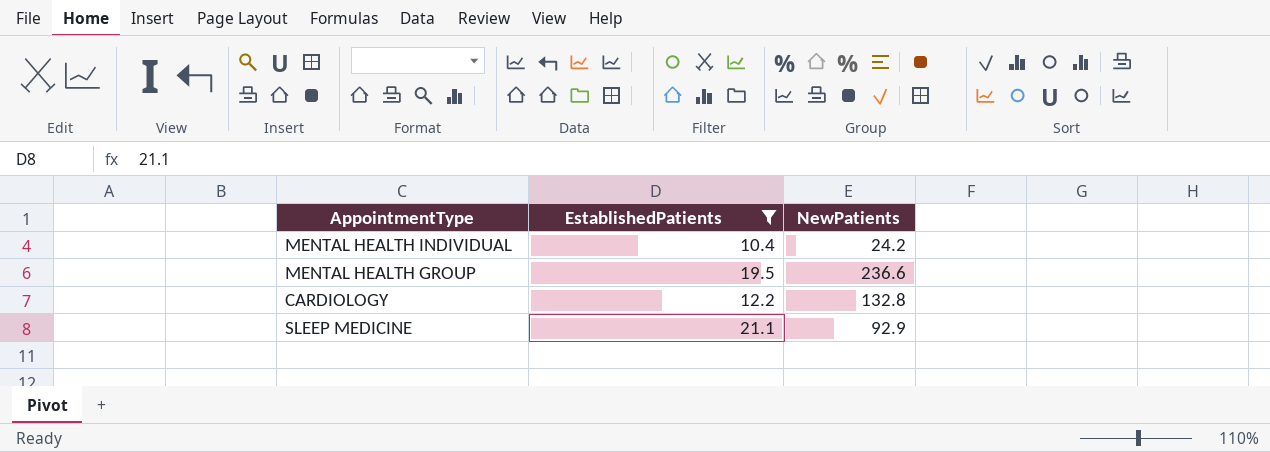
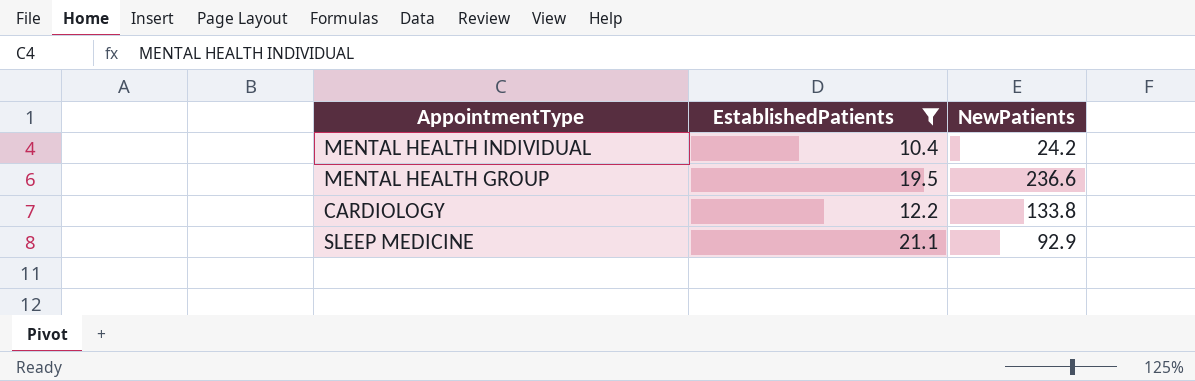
CARDIOLOGY | NewPatients: 132.8 -> 133.8

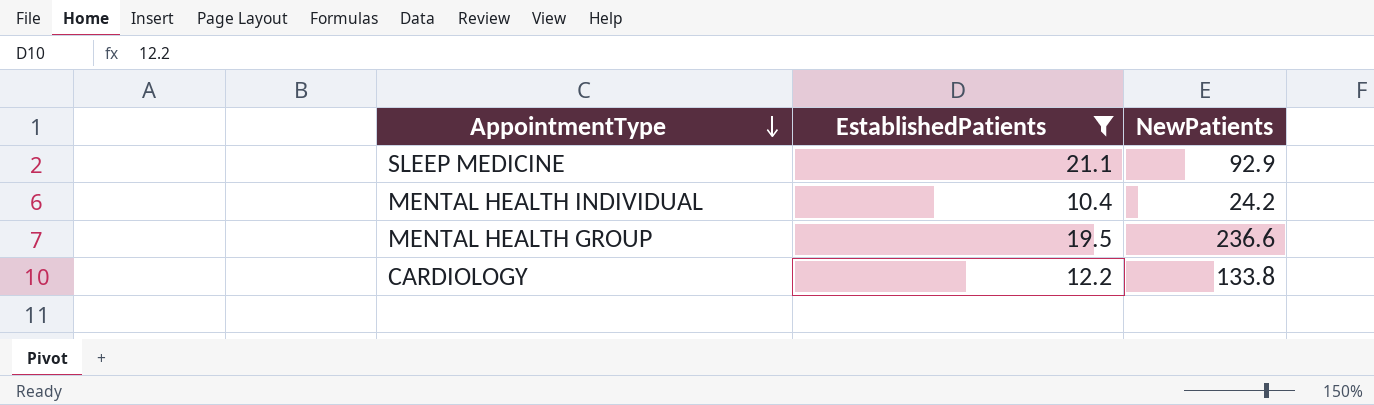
row order: none -> AppointmentType descending

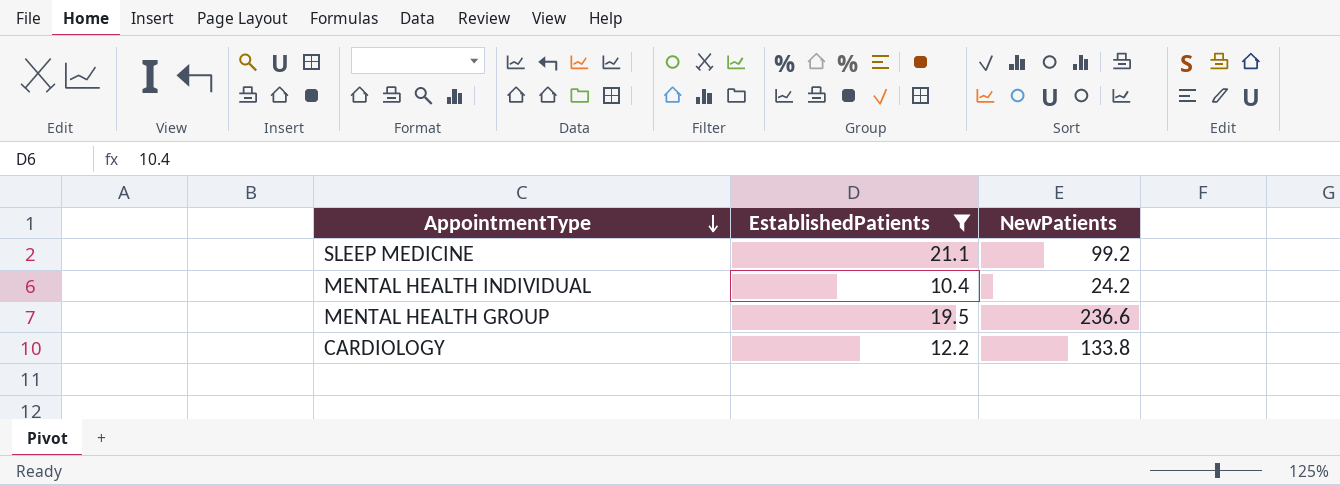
SLEEP MEDICINE | NewPatients: 92.9 -> 99.2

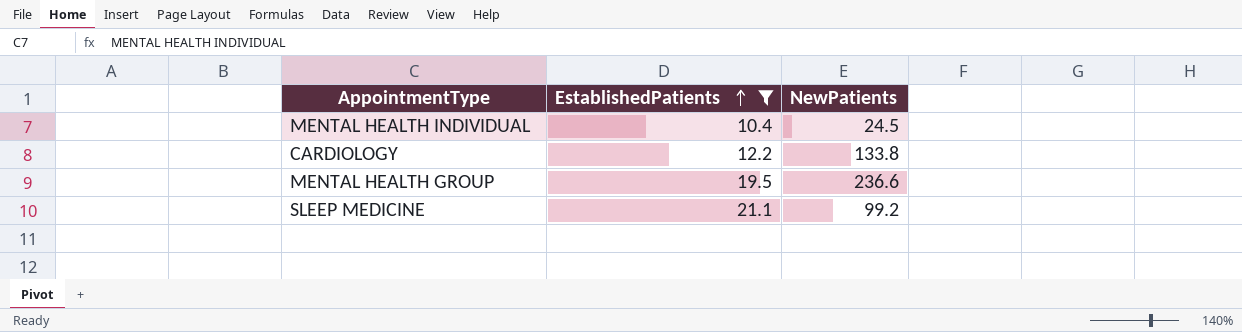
row order: AppointmentType descending -> EstablishedPatients ascending
MENTAL HEALTH INDIVIDUAL | NewPatients: 24.2 -> 24.5

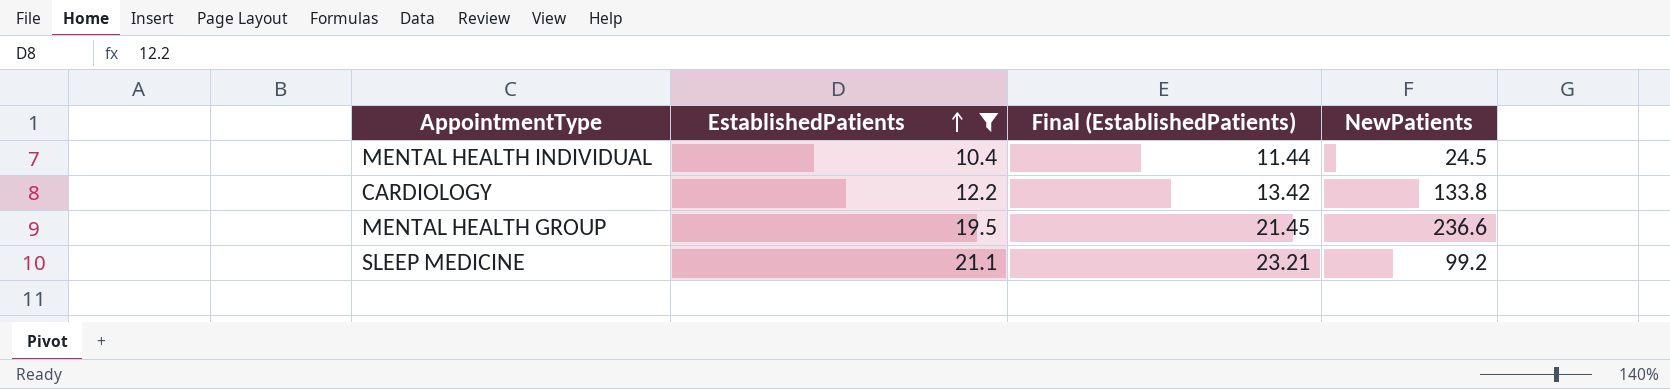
column Final (EstablishedPatients) | formula: none -> [EstablishedPatients] * 1.1

